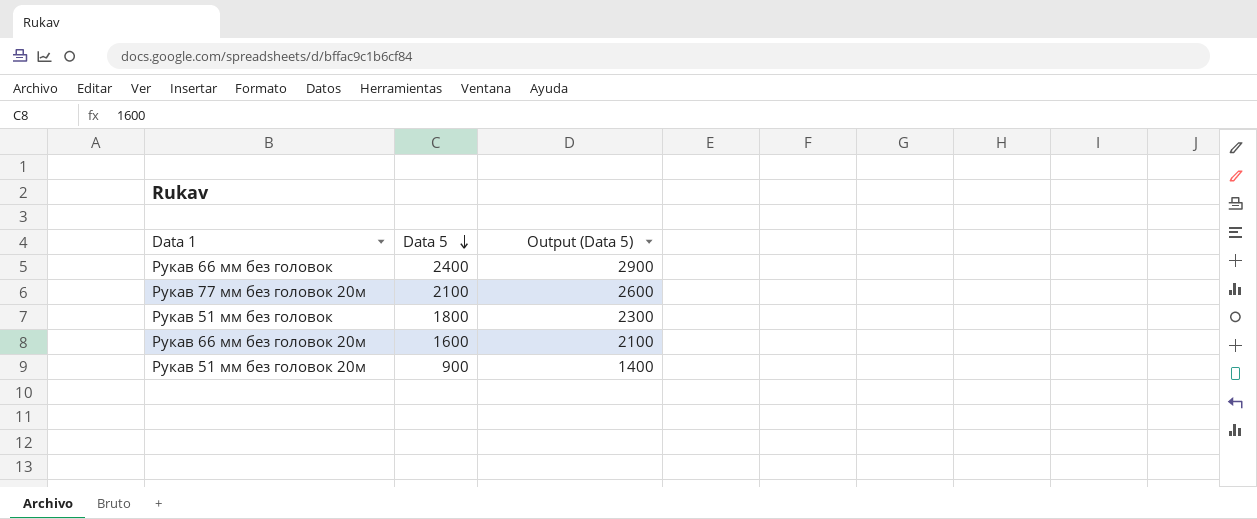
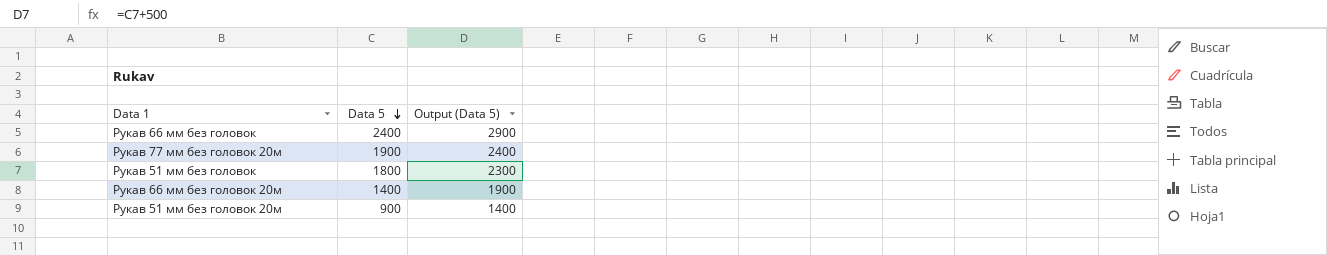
Рукав 77 мм без головок 20м | Data 5: 2100 -> 1900
Рукав 77 мм без головок 20м | Output (Data 5): 2600 -> 2400
Рукав 66 мм без головок 20м | Data 5: 1600 -> 1400
Рукав 66 мм без головок 20м | Output (Data 5): 2100 -> 1900

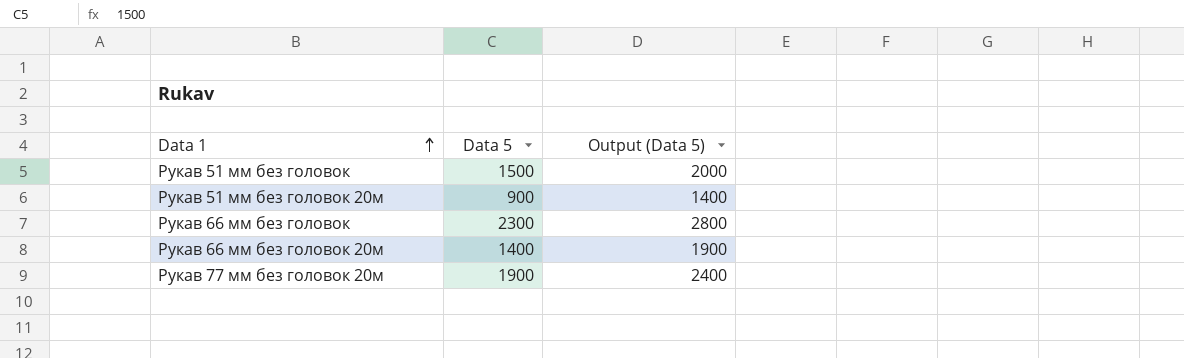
row order: Data 5 descending -> Data 1 ascending
Рукав 51 мм без головок | Data 5: 1800 -> 1500
Рукав 51 мм без головок | Output (Data 5): 2300 -> 2000
Рукав 66 мм без головок | Data 5: 2400 -> 2300
Рукав 66 мм без головок | Output (Data 5): 2900 -> 2800

